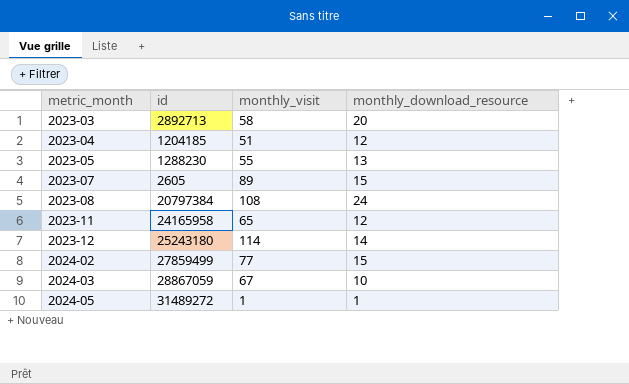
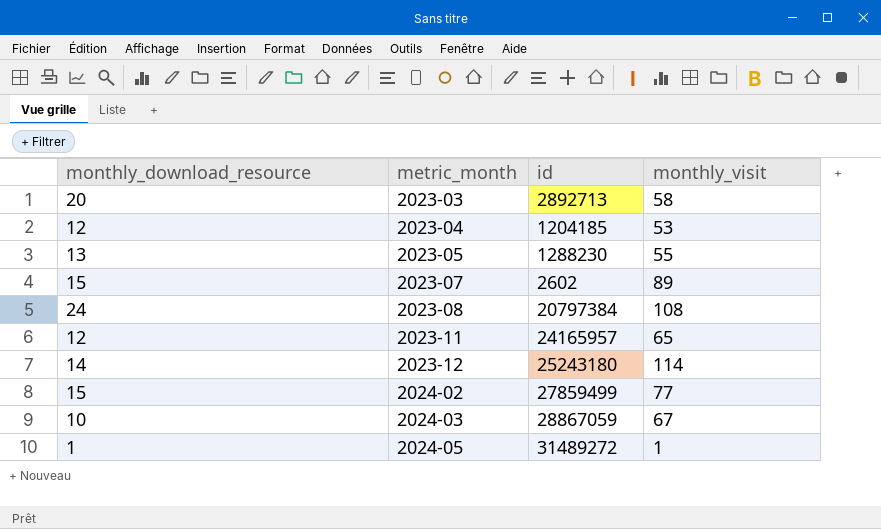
column monthly_download_resource | position: 4 -> 1
2023-04 | monthly_visit: 51 -> 53
2023-07 | id: 2605 -> 2602
2023-11 | id: 24165958 -> 24165957

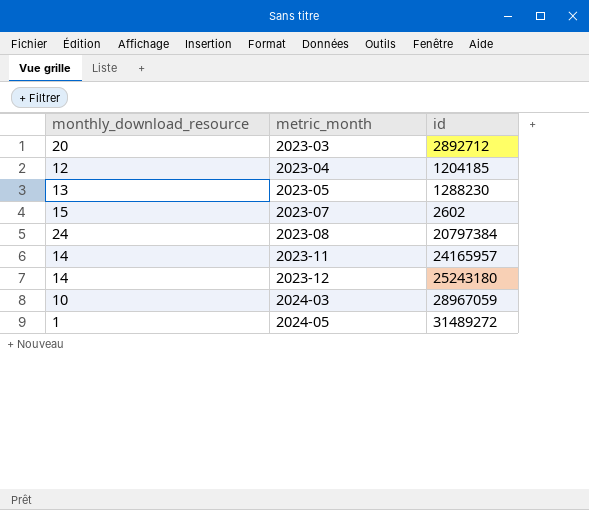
column monthly_visit | position: 4 -> none
row 2024-02: 15 | 27859499 | 77 -> none
2023-03 | id: 2892713 -> 2892712
2023-11 | monthly_download_resource: 12 -> 14
2024-03 | id: 28867059 -> 28967059

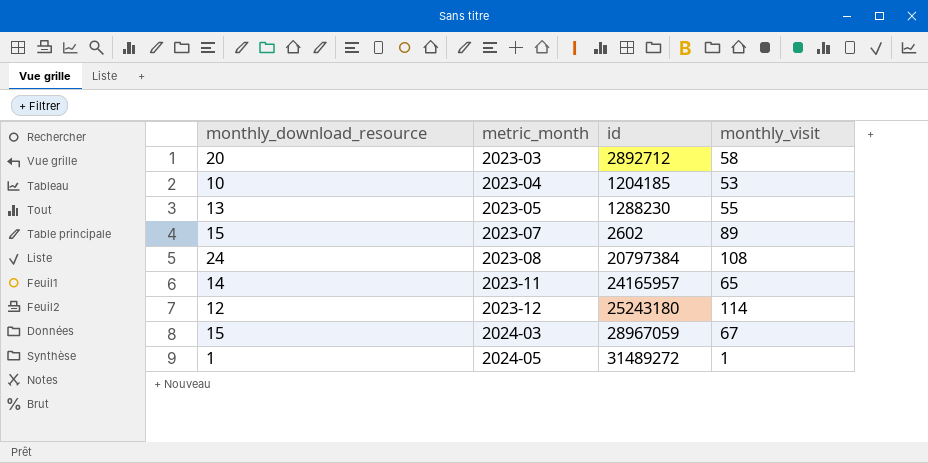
column monthly_visit | position: none -> 4
2023-04 | monthly_download_resource: 12 -> 10
2023-12 | monthly_download_resource: 14 -> 12
2024-03 | monthly_download_resource: 10 -> 15

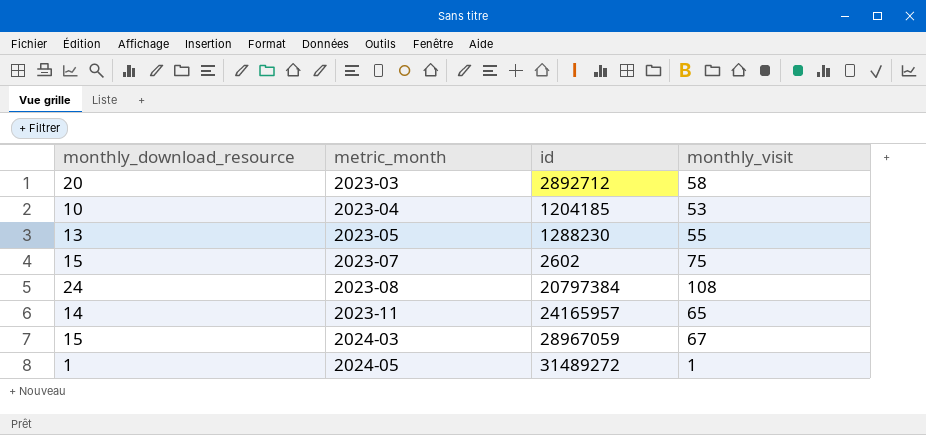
row 2023-12: 12 | 25243180 | 114 -> none
2023-07 | monthly_visit: 89 -> 75

